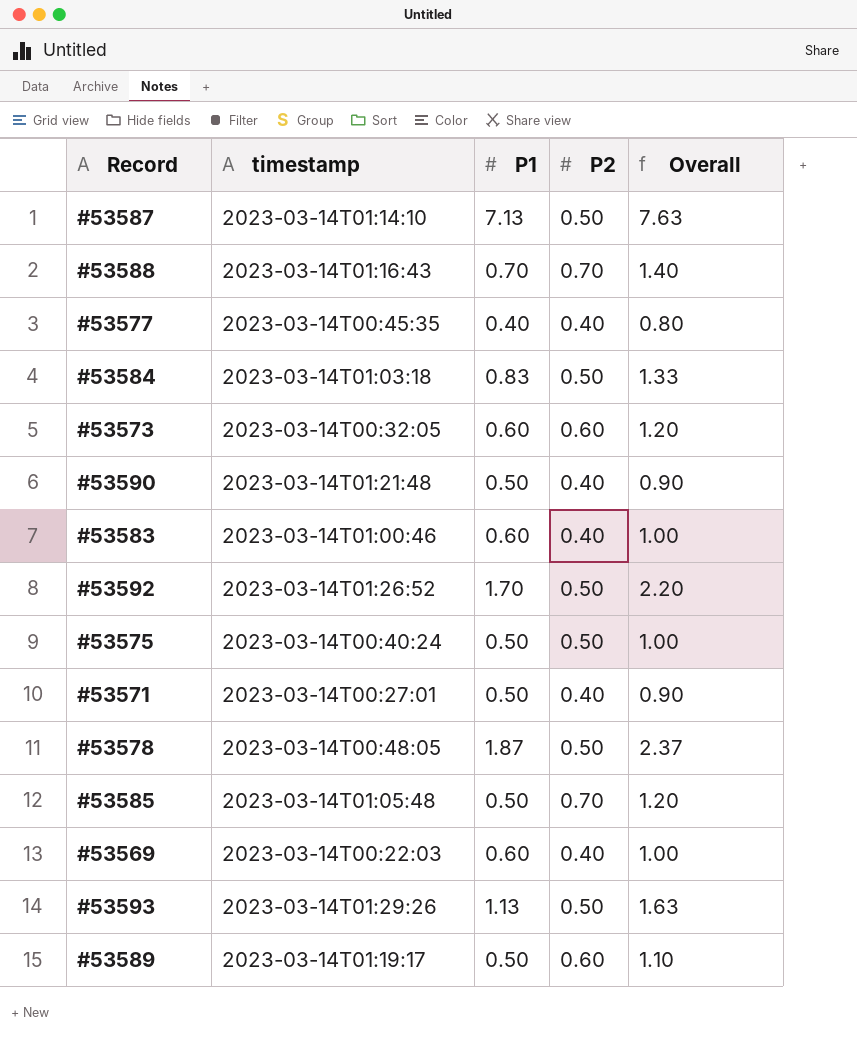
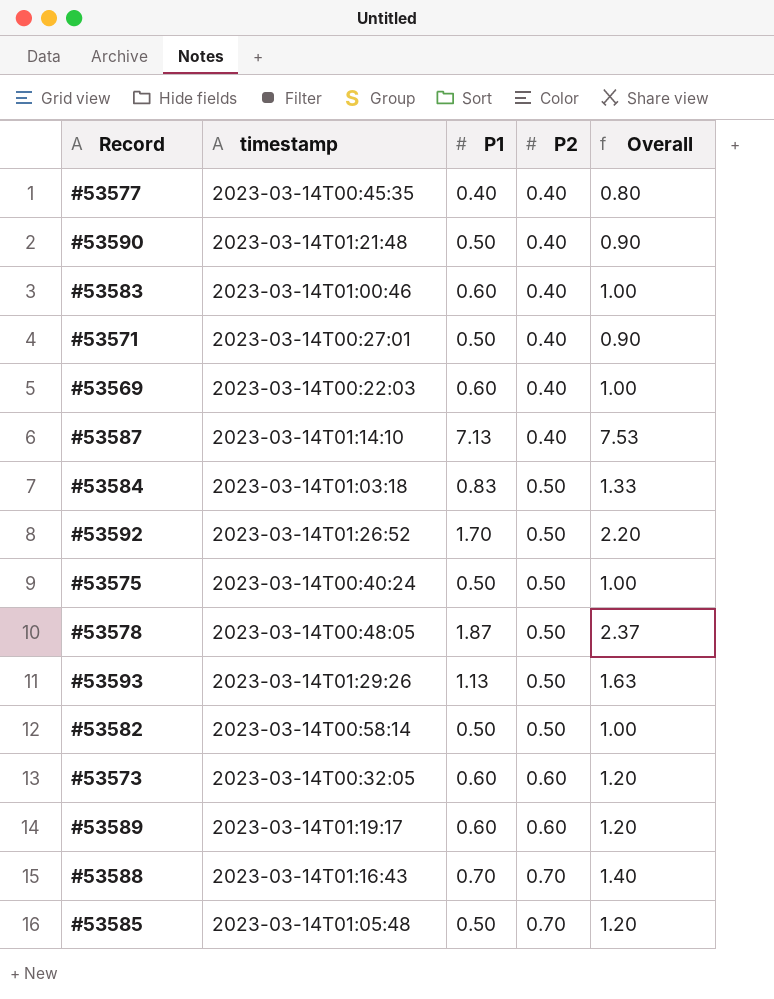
row order: none -> P2 ascending
#53587 | P2: 0.50 -> 0.40
#53587 | Overall: 7.63 -> 7.53
row #53582: none -> 2023-03-14T00:58:14 | 0.50 | 0.50 | 1.00
#53589 | P1: 0.50 -> 0.60
#53589 | Overall: 1.10 -> 1.20

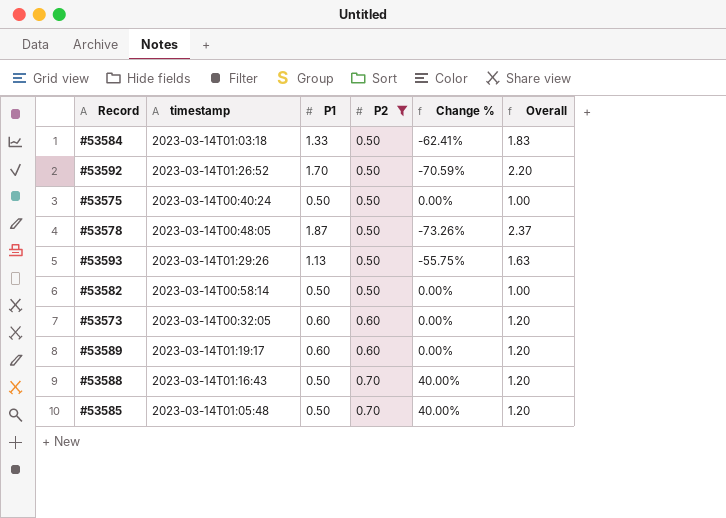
filter: none -> P2 != 0.40
column Change % | formula: none -> ([P2] - [P1]) / [P1]
#53584 | P1: 0.83 -> 1.33
#53584 | Overall: 1.33 -> 1.83
#53588 | P1: 0.70 -> 0.50
#53588 | Overall: 1.40 -> 1.20

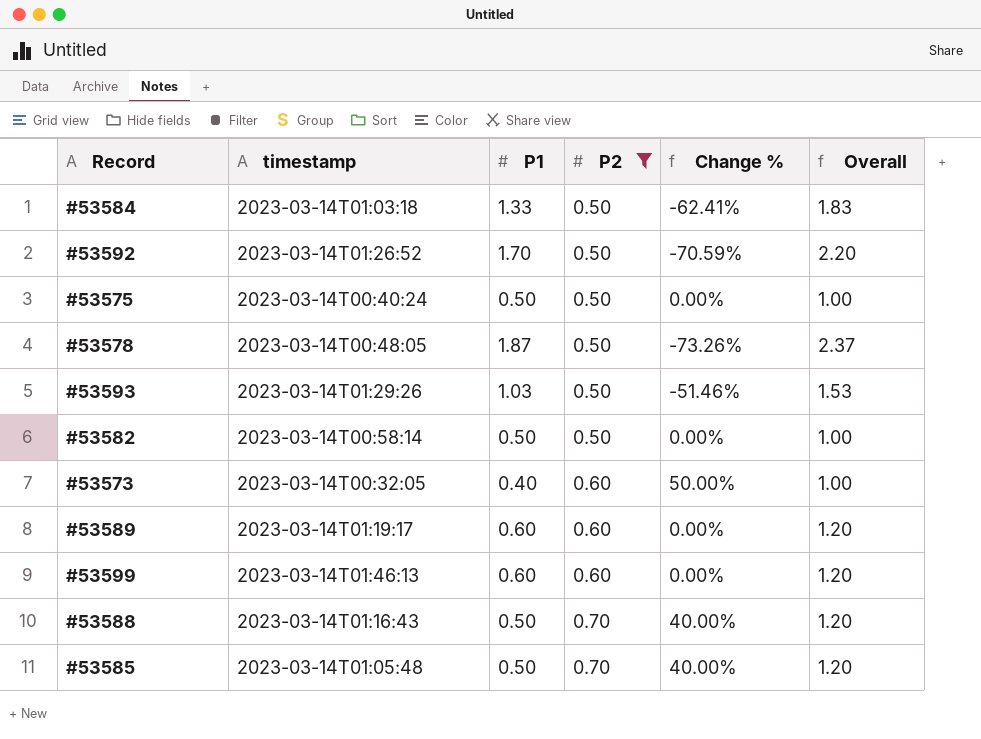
#53593 | P1: 1.13 -> 1.03
#53593 | Change %: -55.75% -> -51.46%
#53593 | Overall: 1.63 -> 1.53
#53573 | P1: 0.60 -> 0.40
#53573 | Change %: 0.00% -> 50.00%
#53573 | Overall: 1.20 -> 1.00
row #53599: none -> 2023-03-14T01:46:13 | 0.60 | 0.60 | 0.00% | 1.20

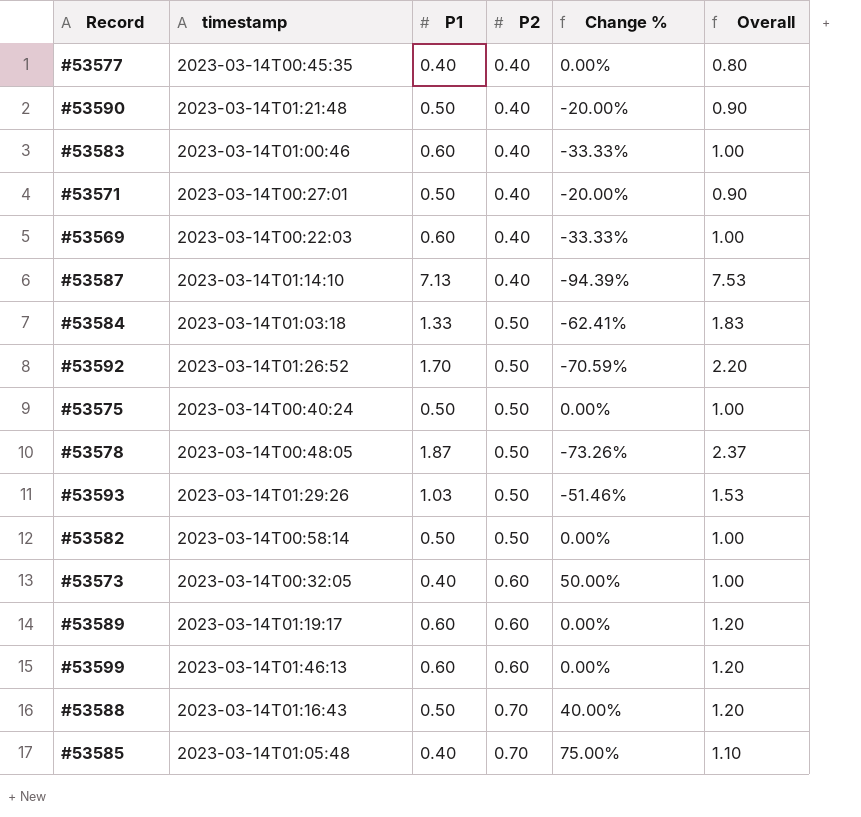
filter: P2 != 0.40 -> none
#53585 | P1: 0.50 -> 0.40
#53585 | Change %: 40.00% -> 75.00%
#53585 | Overall: 1.20 -> 1.10

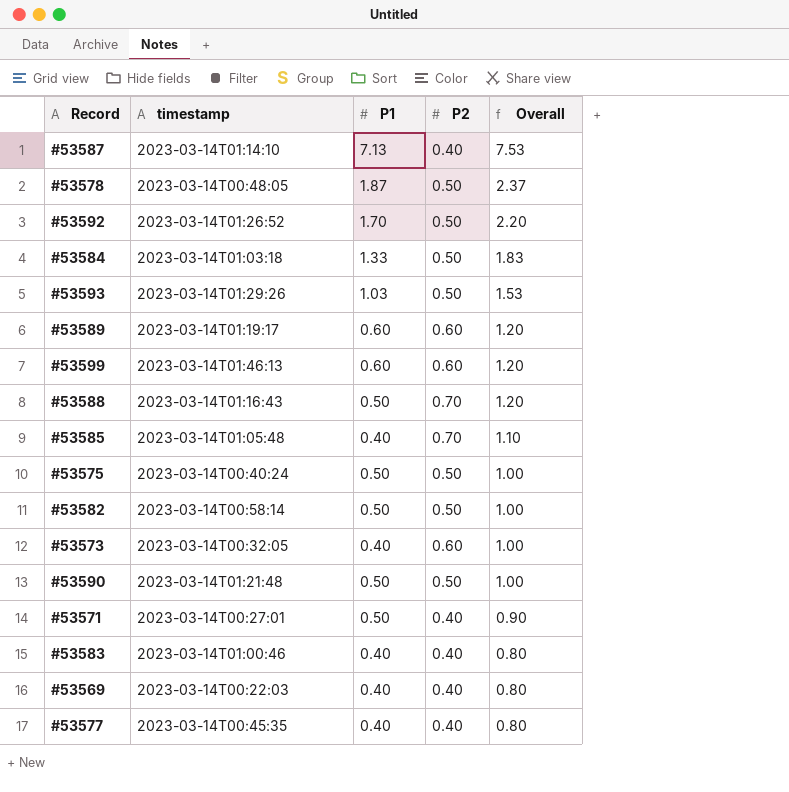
row order: P2 ascending -> Overall descending
column Change % | formula: ([P2] - [P1]) / [P1] -> none
#53590 | P2: 0.40 -> 0.50
#53590 | Overall: 0.90 -> 1.00
#53583 | P1: 0.60 -> 0.40
#53583 | Overall: 1.00 -> 0.80
#53569 | P1: 0.60 -> 0.40
#53569 | Overall: 1.00 -> 0.80

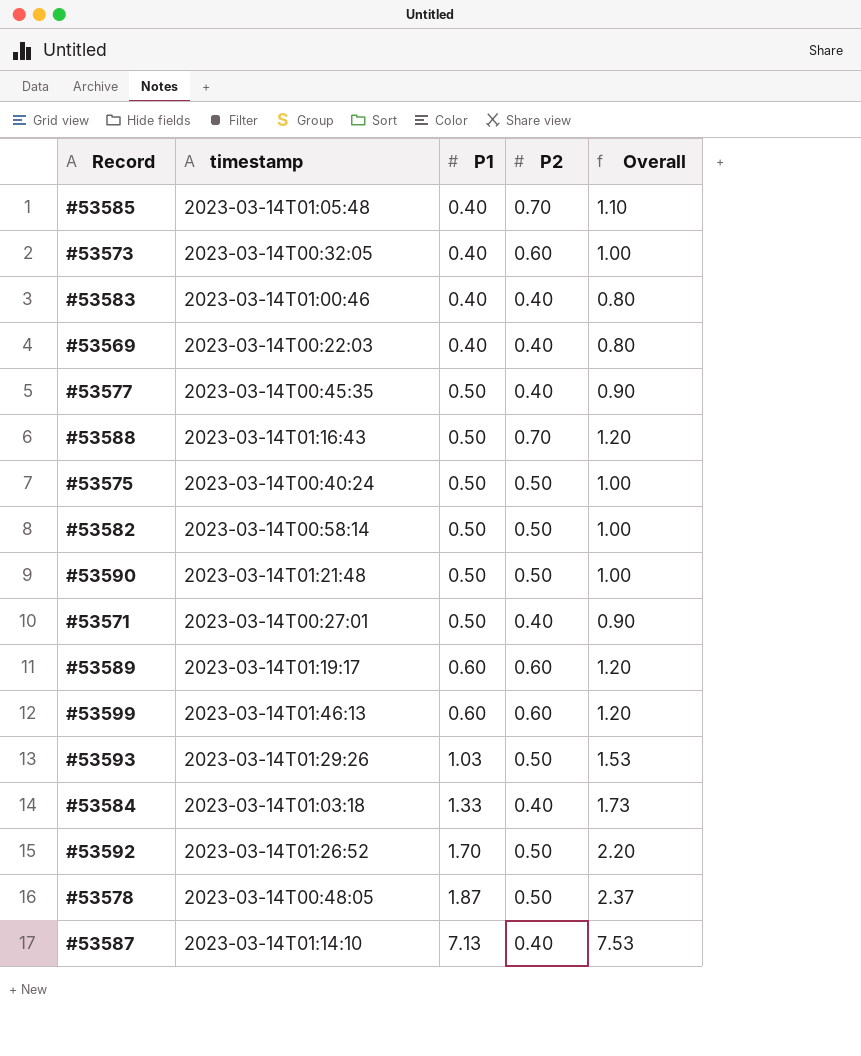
row order: Overall descending -> P1 ascending
#53577 | P1: 0.40 -> 0.50
#53577 | Overall: 0.80 -> 0.90
#53584 | P2: 0.50 -> 0.40
#53584 | Overall: 1.83 -> 1.73

